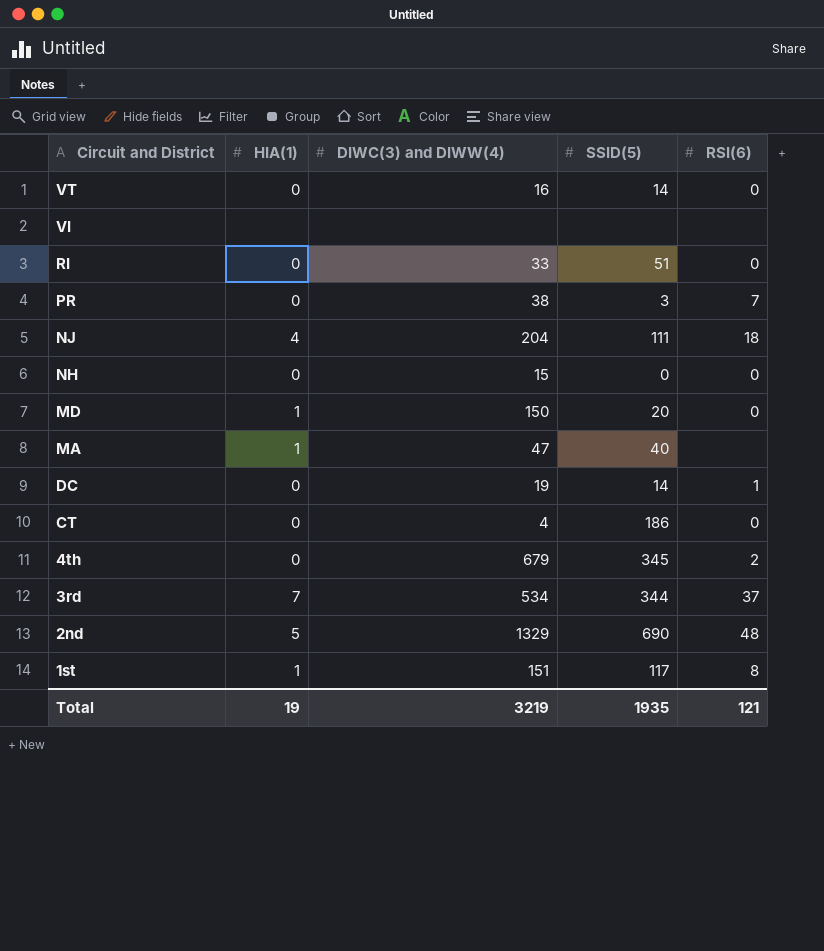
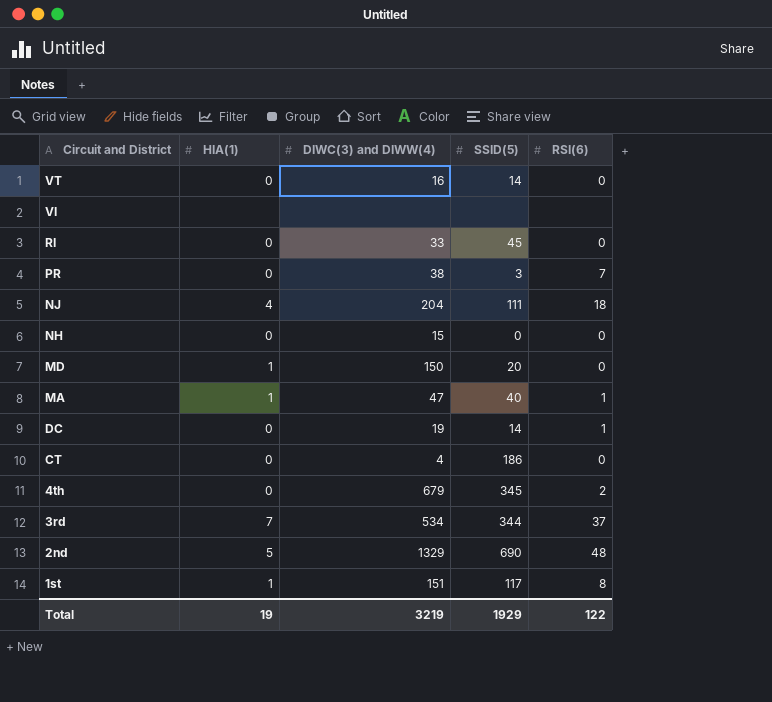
RI | SSID(5): 51 -> 45
MA | RSI(6): none -> 1
Total | SSID(5): 1935 -> 1929
Total | RSI(6): 121 -> 122

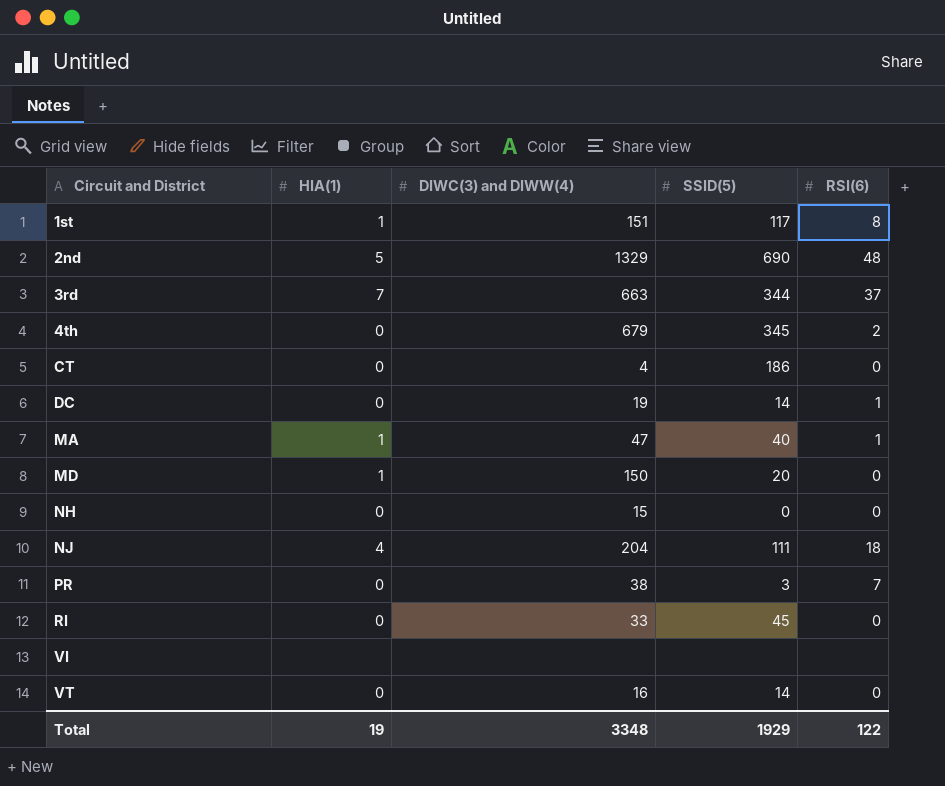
row order: Circuit and District descending -> Circuit and District ascending
3rd | DIWC(3) and DIWW(4): 534 -> 663
Total | DIWC(3) and DIWW(4): 3219 -> 3348

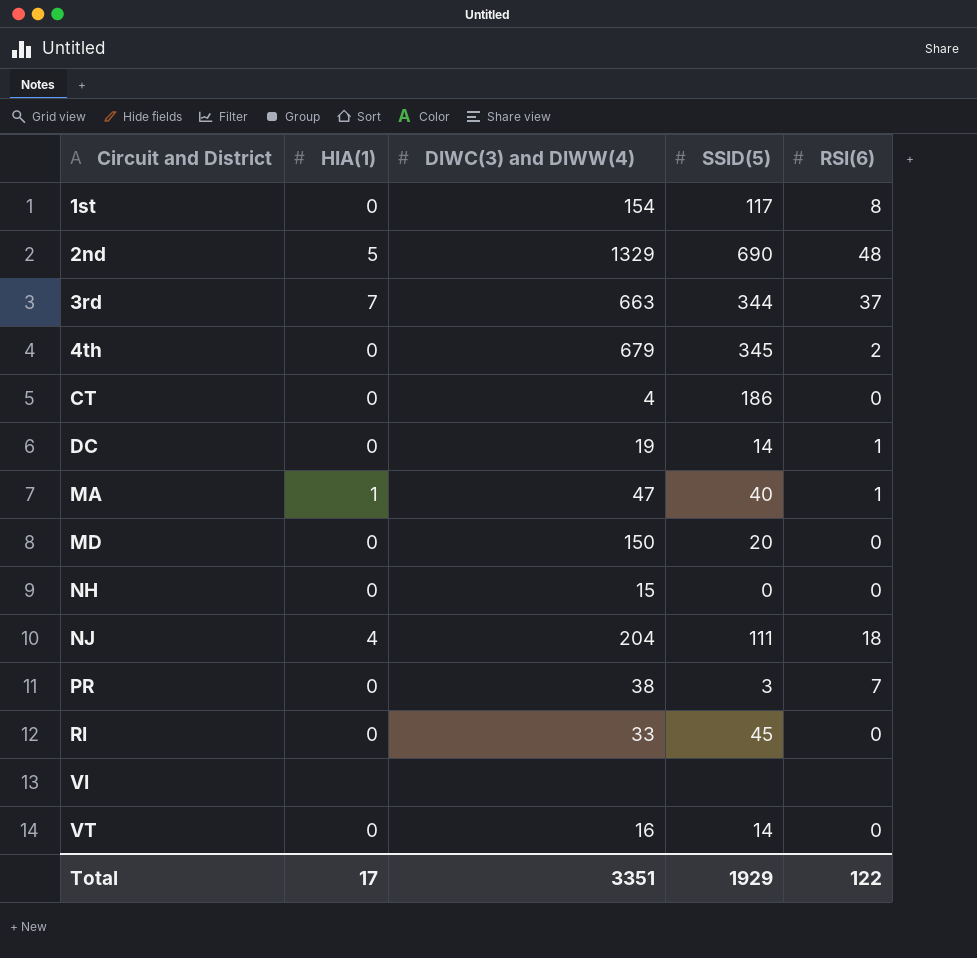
1st | HIA(1): 1 -> 0
1st | DIWC(3) and DIWW(4): 151 -> 154
MD | HIA(1): 1 -> 0
Total | HIA(1): 19 -> 17
Total | DIWC(3) and DIWW(4): 3348 -> 3351

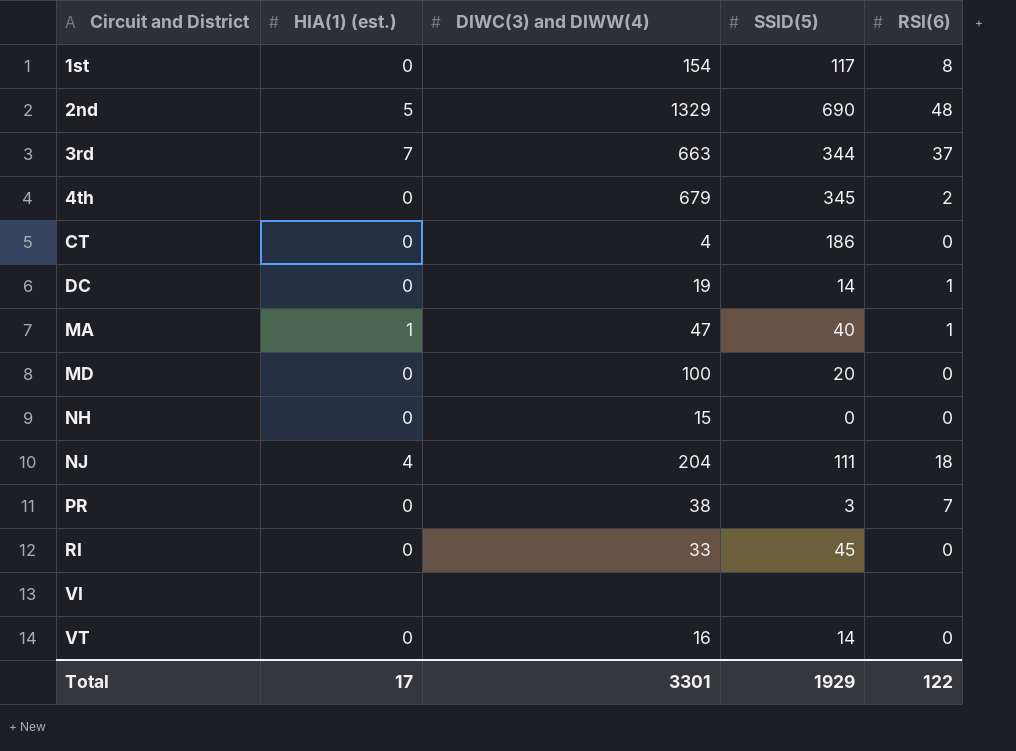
column name: HIA(1) -> HIA(1) (est.)
MD | DIWC(3) and DIWW(4): 150 -> 100
Total | DIWC(3) and DIWW(4): 3351 -> 3301

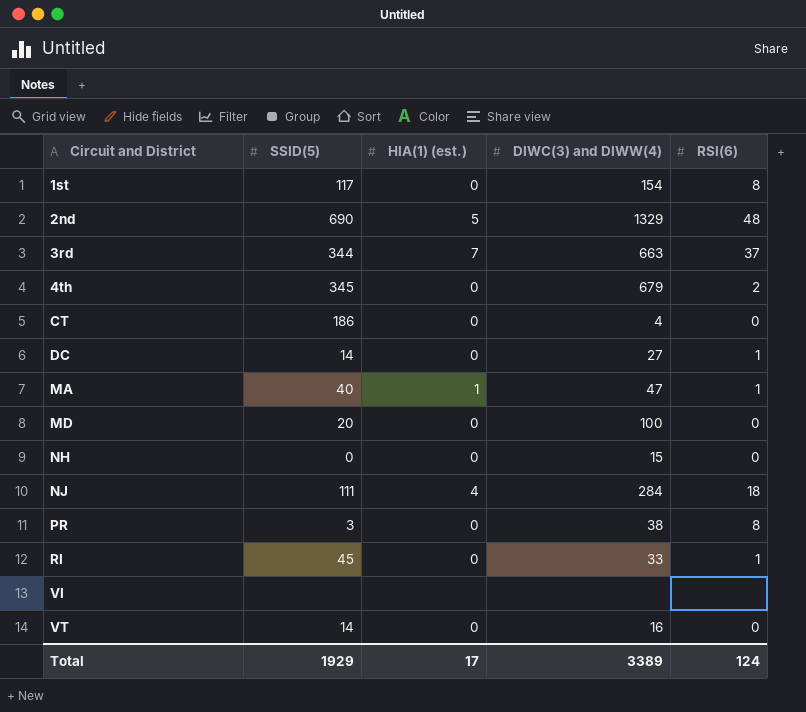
column SSID(5) | position: 4 -> 2
DC | DIWC(3) and DIWW(4): 19 -> 27
NJ | DIWC(3) and DIWW(4): 204 -> 284
PR | RSI(6): 7 -> 8
RI | RSI(6): 0 -> 1
Total | DIWC(3) and DIWW(4): 3301 -> 3389
Total | RSI(6): 122 -> 124

